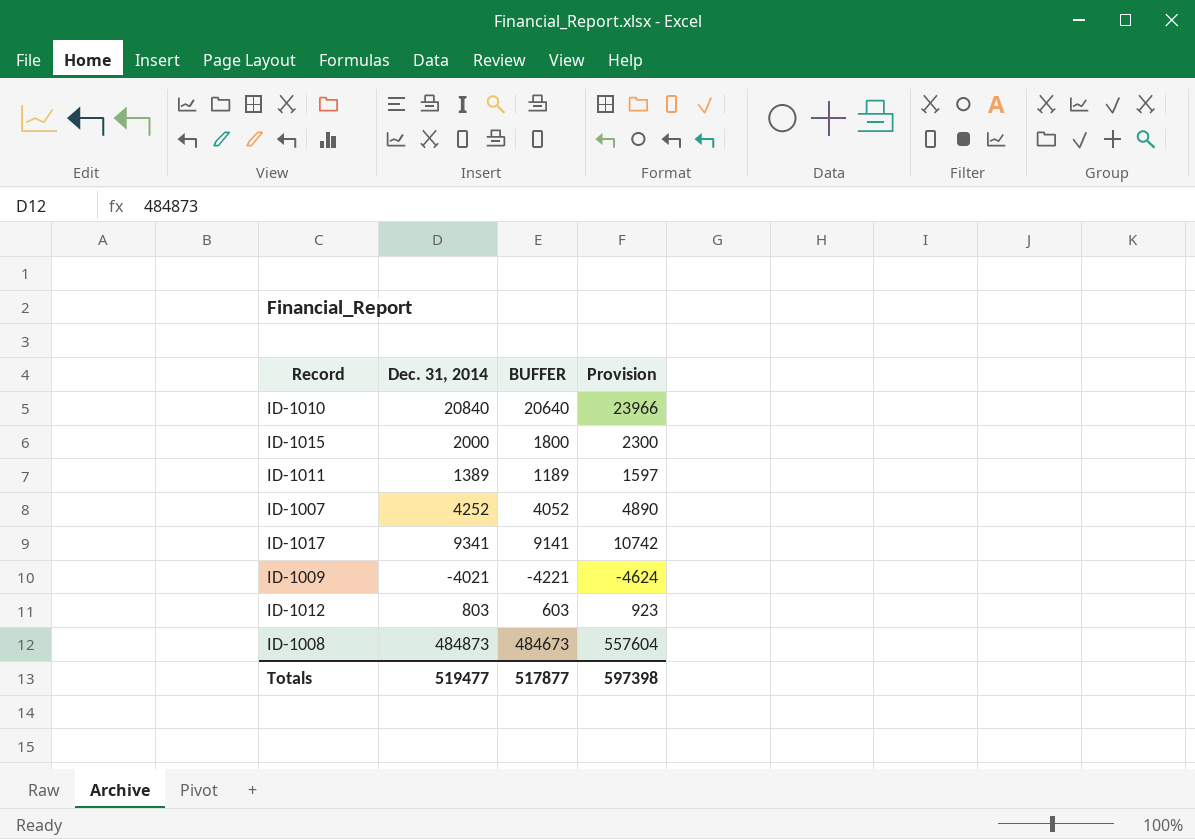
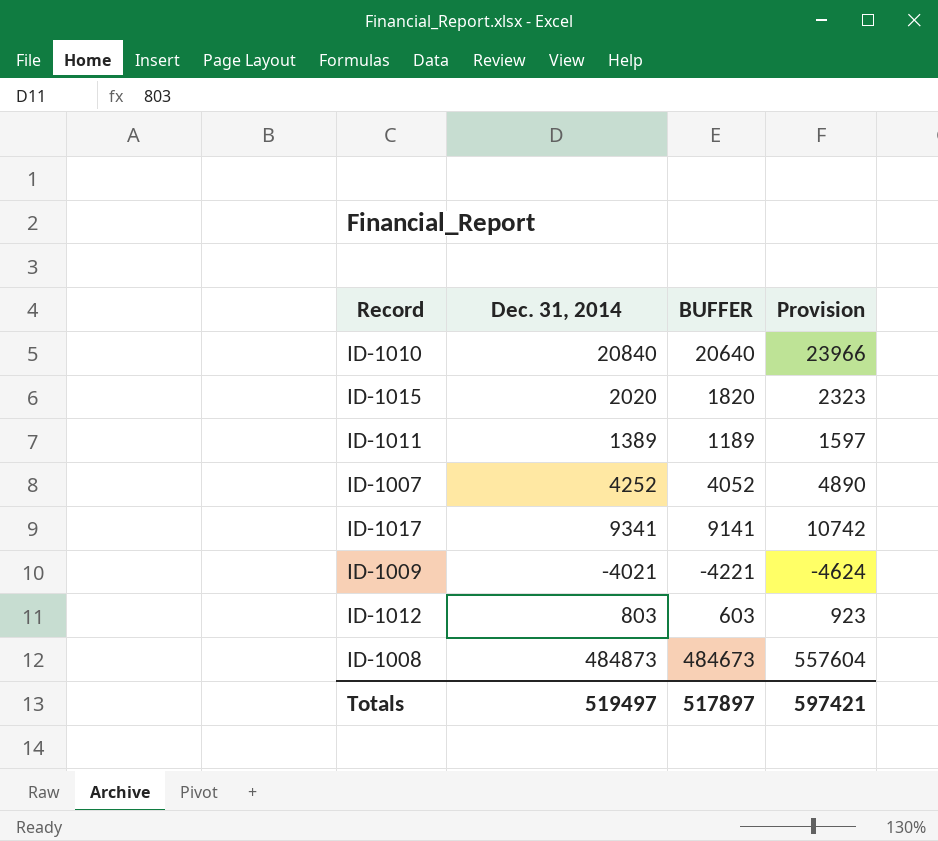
ID-1015 | Dec. 31, 2014: 2000 -> 2020
ID-1015 | BUFFER: 1800 -> 1820
ID-1015 | Provision: 2300 -> 2323
Totals | Dec. 31, 2014: 519477 -> 519497
Totals | BUFFER: 517877 -> 517897
Totals | Provision: 597398 -> 597421

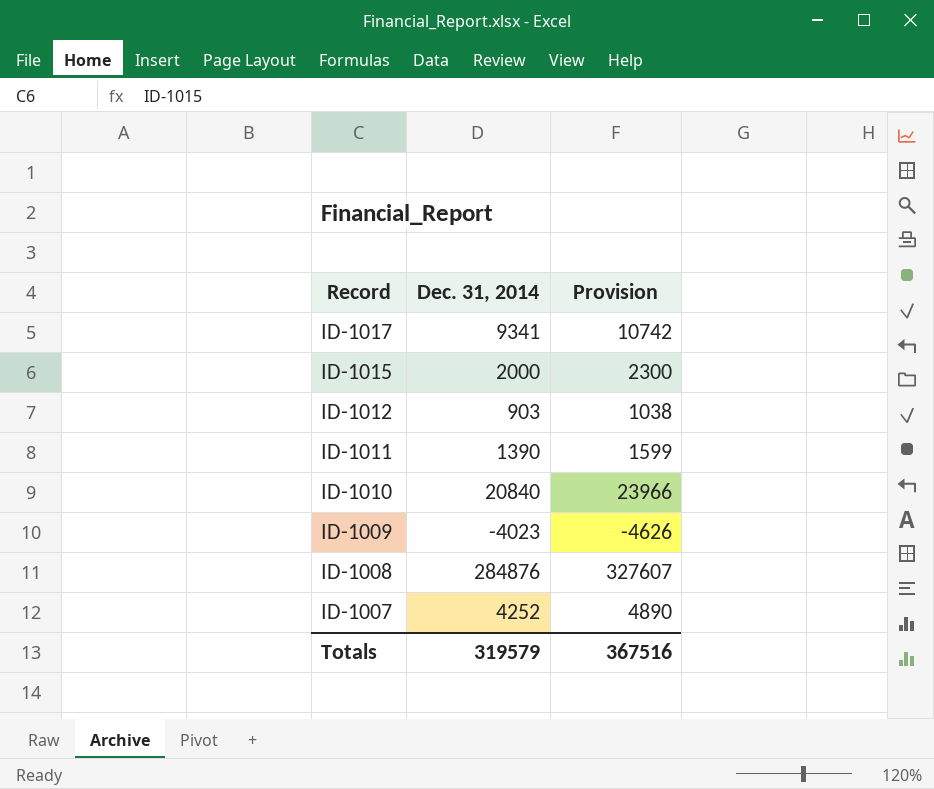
row order: none -> Record descending
column BUFFER | formula: [Dec. 31, 2014] - 200 -> none
ID-1015 | Dec. 31, 2014: 2020 -> 2000
ID-1015 | Provision: 2323 -> 2300
ID-1012 | Dec. 31, 2014: 803 -> 903
ID-1012 | Provision: 923 -> 1038
ID-1011 | Dec. 31, 2014: 1389 -> 1390
ID-1011 | Provision: 1597 -> 1599
ID-1009 | Dec. 31, 2014: -4021 -> -4023
ID-1009 | Provision: -4624 -> -4626
ID-1008 | Dec. 31, 2014: 484873 -> 284876
ID-1008 | Provision: 557604 -> 327607
Totals | Dec. 31, 2014: 519497 -> 319579
Totals | Provision: 597421 -> 367516

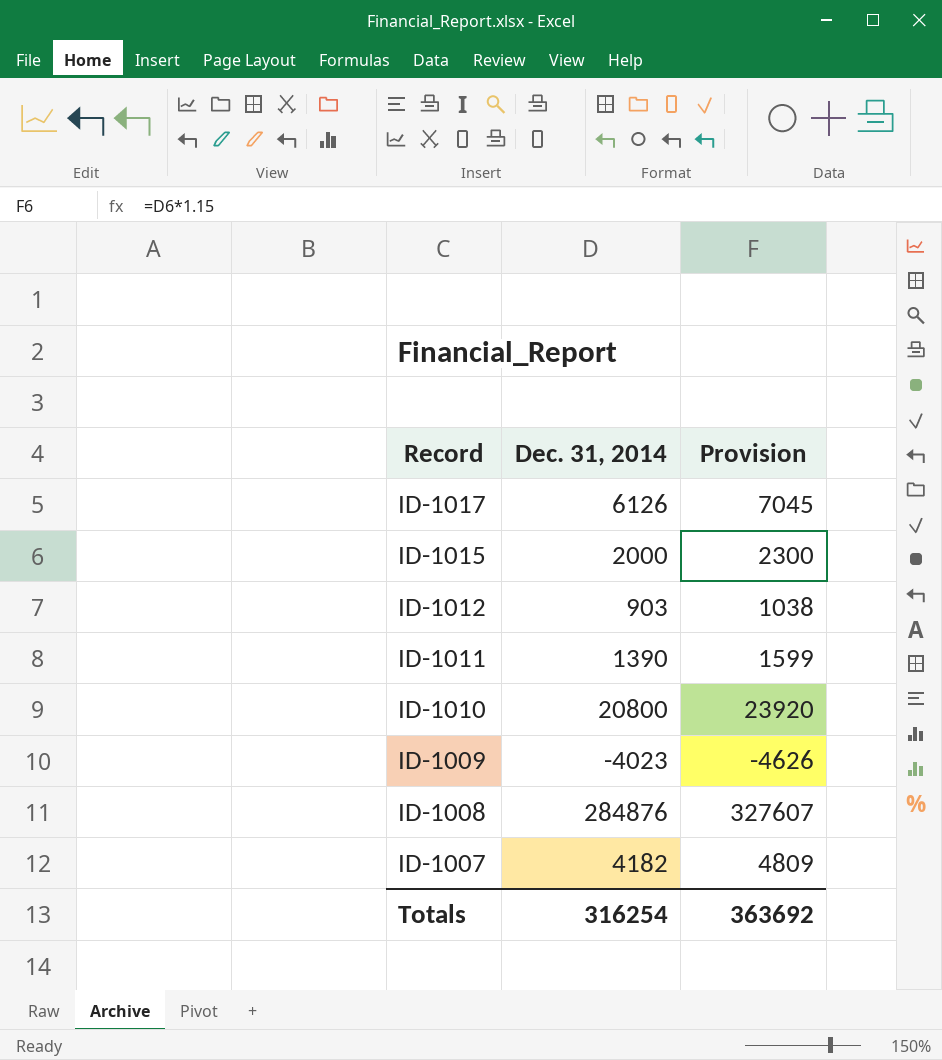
ID-1017 | Dec. 31, 2014: 9341 -> 6126
ID-1017 | Provision: 10742 -> 7045
ID-1010 | Dec. 31, 2014: 20840 -> 20800
ID-1010 | Provision: 23966 -> 23920
ID-1007 | Dec. 31, 2014: 4252 -> 4182
ID-1007 | Provision: 4890 -> 4809
Totals | Dec. 31, 2014: 319579 -> 316254
Totals | Provision: 367516 -> 363692

